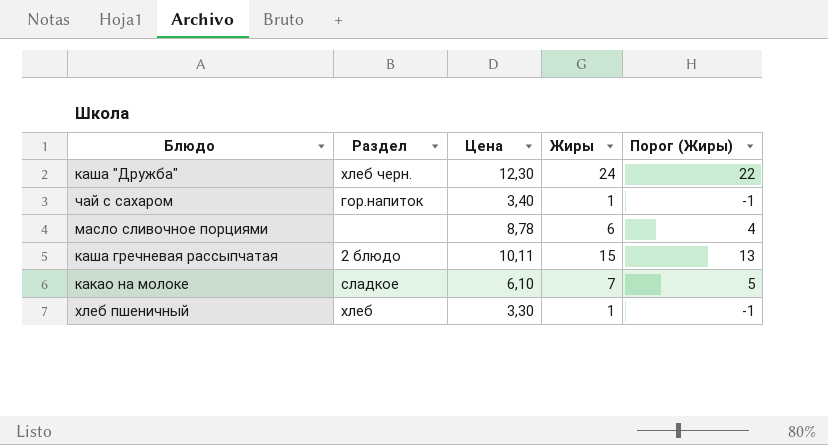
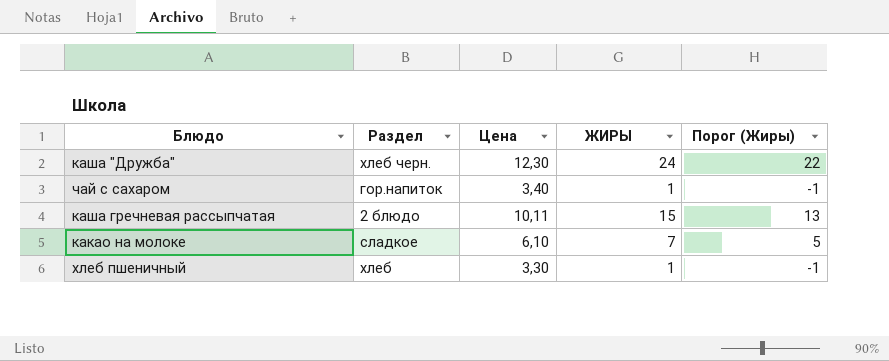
column name: Жиры -> ЖИРЫ
row масло сливочное порциями: none | 8,78 | 6 | 4 -> none

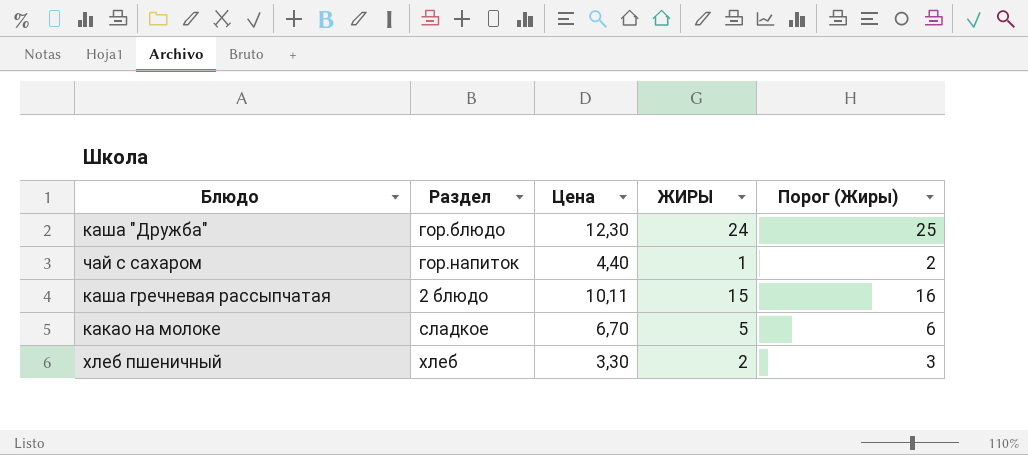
column Порог (Жиры) | formula: [ЖИРЫ] - 2 -> [ЖИРЫ] + 1
каша "Дружба" | Раздел: хлеб черн. -> гор.блюдо
чай с сахаром | Цена: 3,40 -> 4,40
какао на молоке | Цена: 6,10 -> 6,70
какао на молоке | ЖИРЫ: 7 -> 5
хлеб пшеничный | ЖИРЫ: 1 -> 2

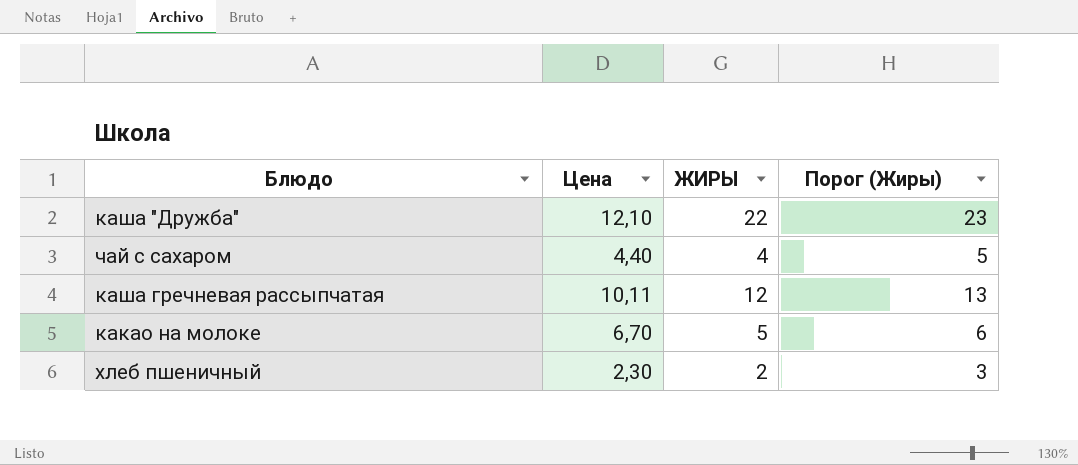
column Раздел | position: 2 -> none
каша "Дружба" | Цена: 12,30 -> 12,10
каша "Дружба" | ЖИРЫ: 24 -> 22
каша "Дружба" | Порог (Жиры): 25 -> 23
чай с сахаром | ЖИРЫ: 1 -> 4
чай с сахаром | Порог (Жиры): 2 -> 5
каша гречневая рассыпчатая | ЖИРЫ: 15 -> 12
каша гречневая рассыпчатая | Порог (Жиры): 16 -> 13
хлеб пшеничный | Цена: 3,30 -> 2,30

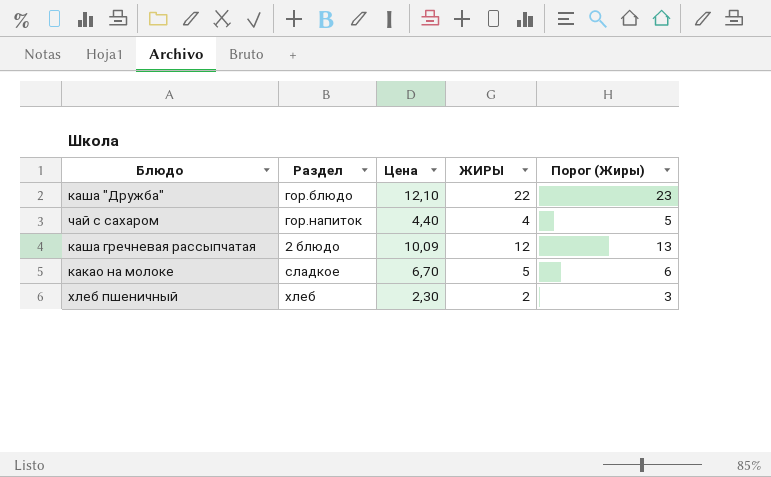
column Раздел | position: none -> 2
каша гречневая рассыпчатая | Цена: 10,11 -> 10,09

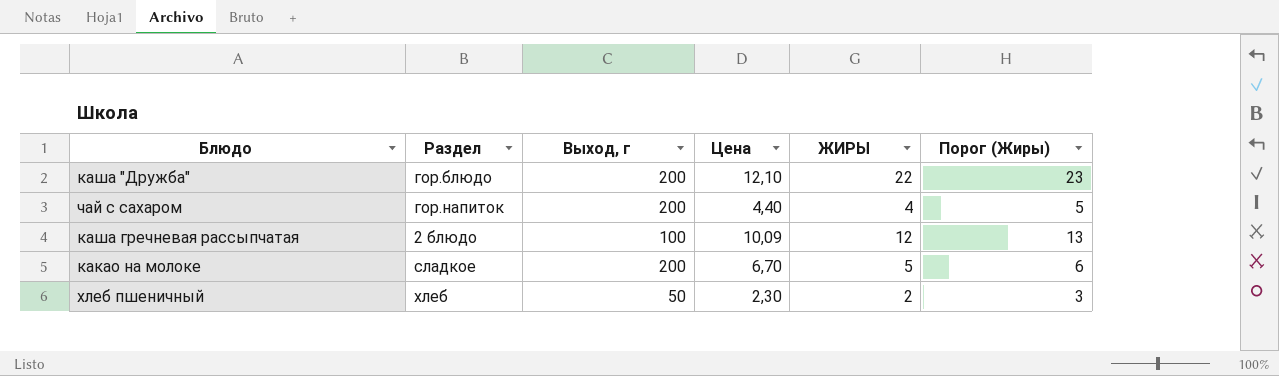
column Выход, г | position: none -> 3

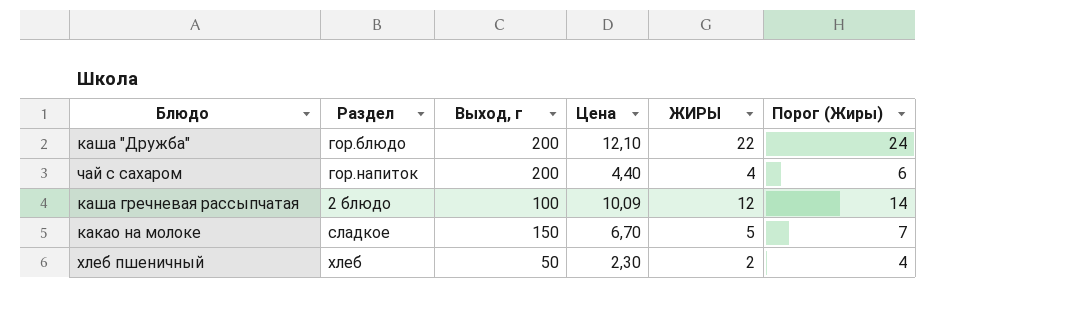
column Порог (Жиры) | formula: [ЖИРЫ] + 1 -> [ЖИРЫ] + 2
какао на молоке | Выход, г: 200 -> 150

